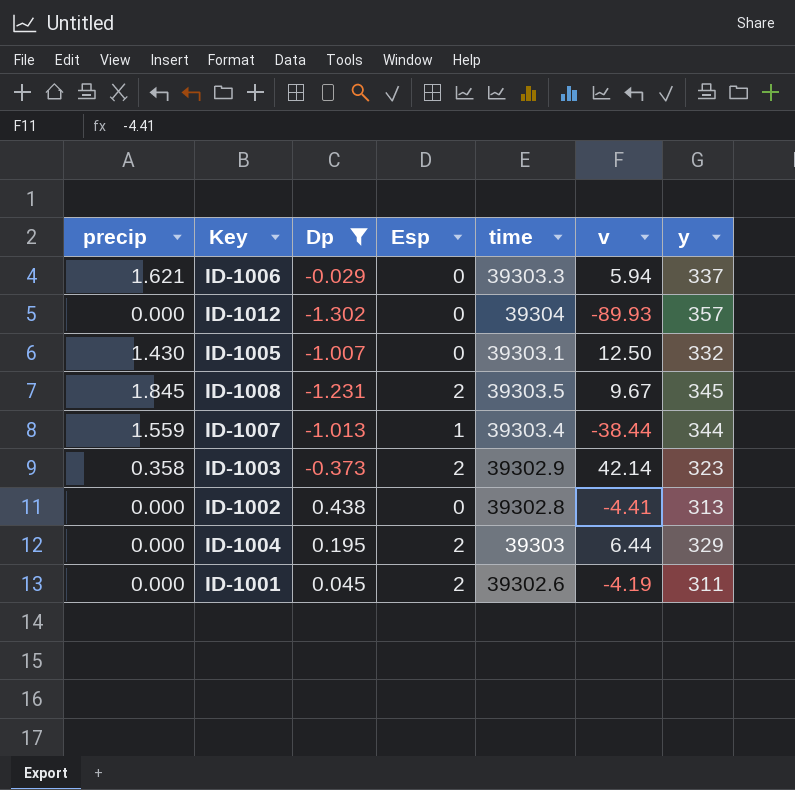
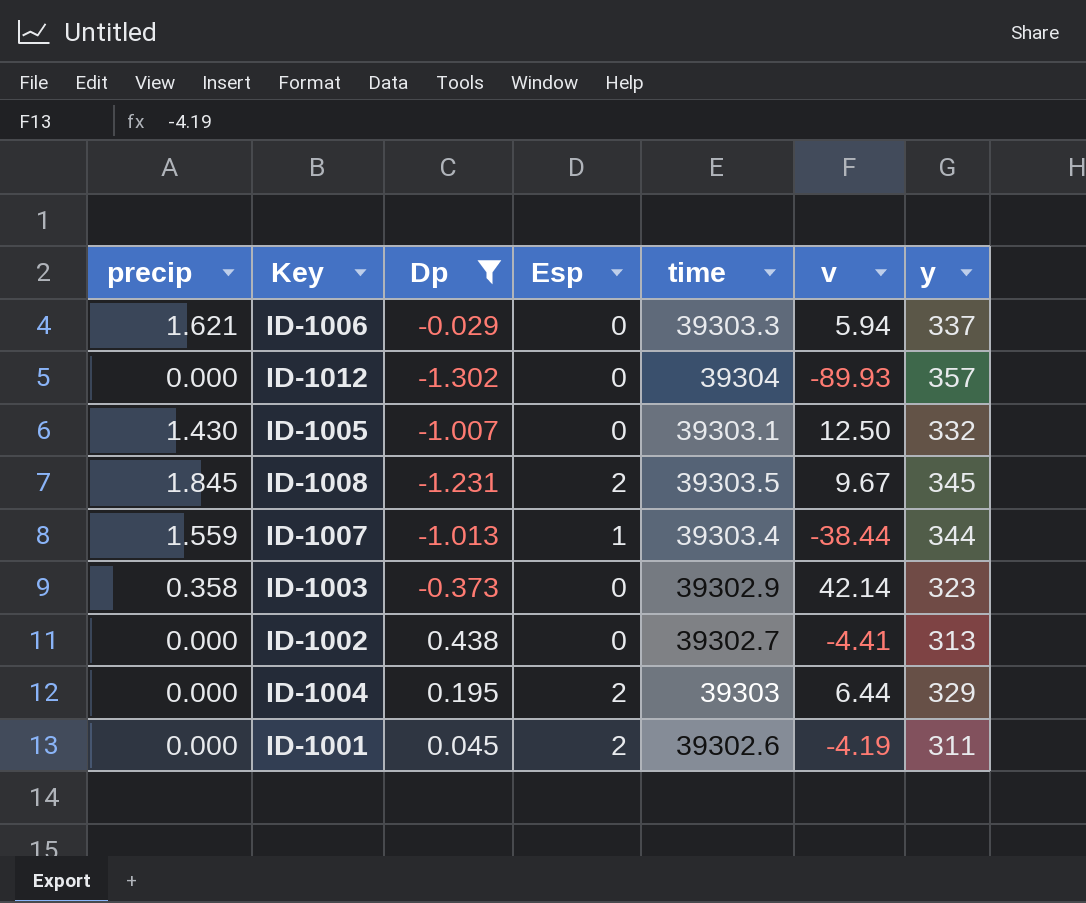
ID-1003 | Esp: 2 -> 0
ID-1002 | time: 39302.8 -> 39302.7

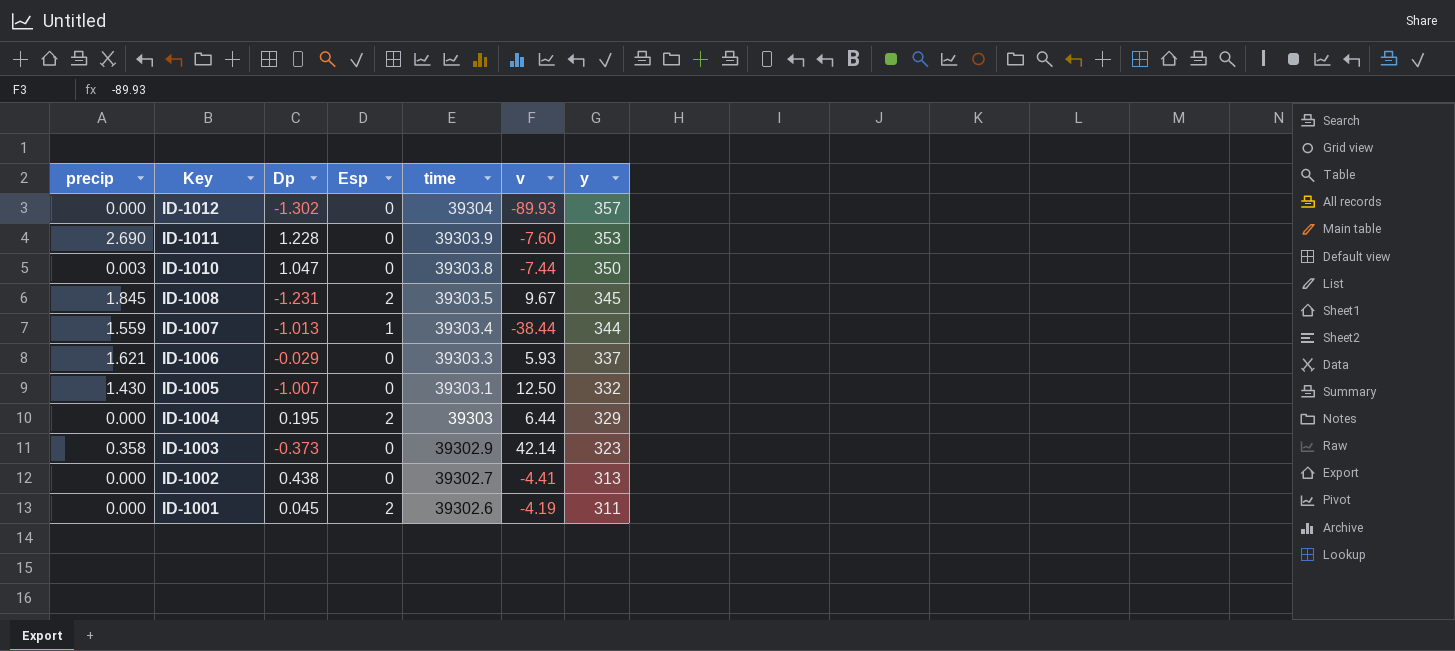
filter: Dp <= 0.438 -> none
row order: none -> Key descending
ID-1006 | v: 5.94 -> 5.93

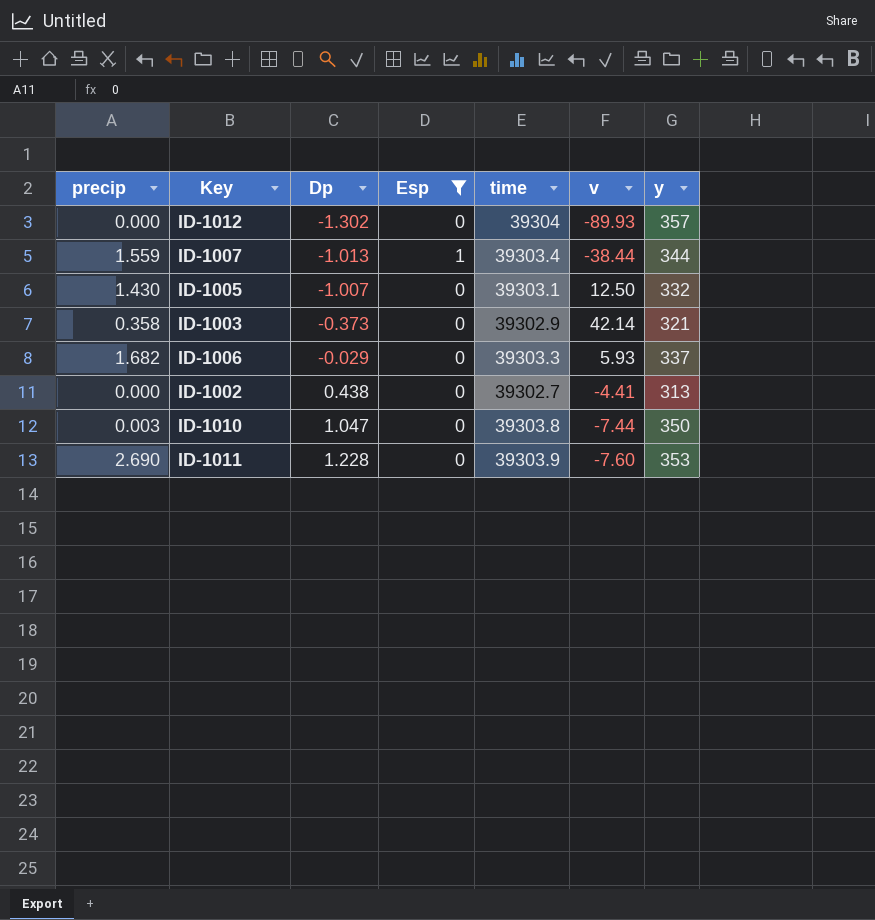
filter: none -> Esp != 2
row order: Key descending -> Dp ascending
ID-1003 | y: 323 -> 321
ID-1006 | precip: 1.621 -> 1.682

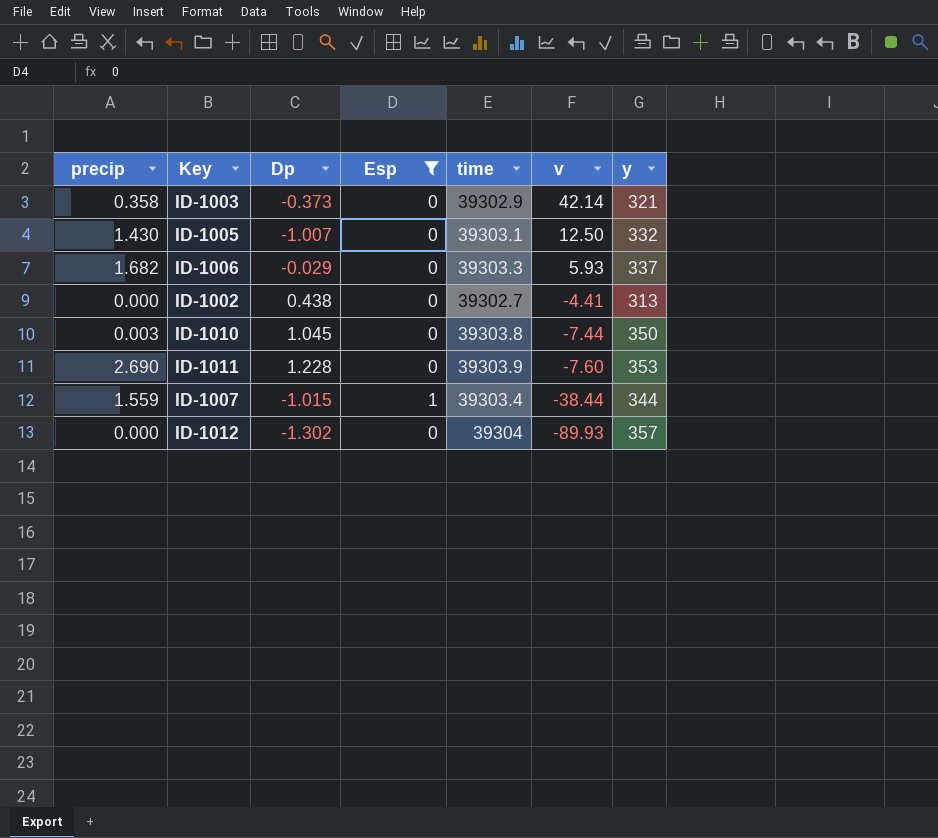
row order: Dp ascending -> v descending
ID-1010 | Dp: 1.047 -> 1.045
ID-1007 | Dp: -1.013 -> -1.015

